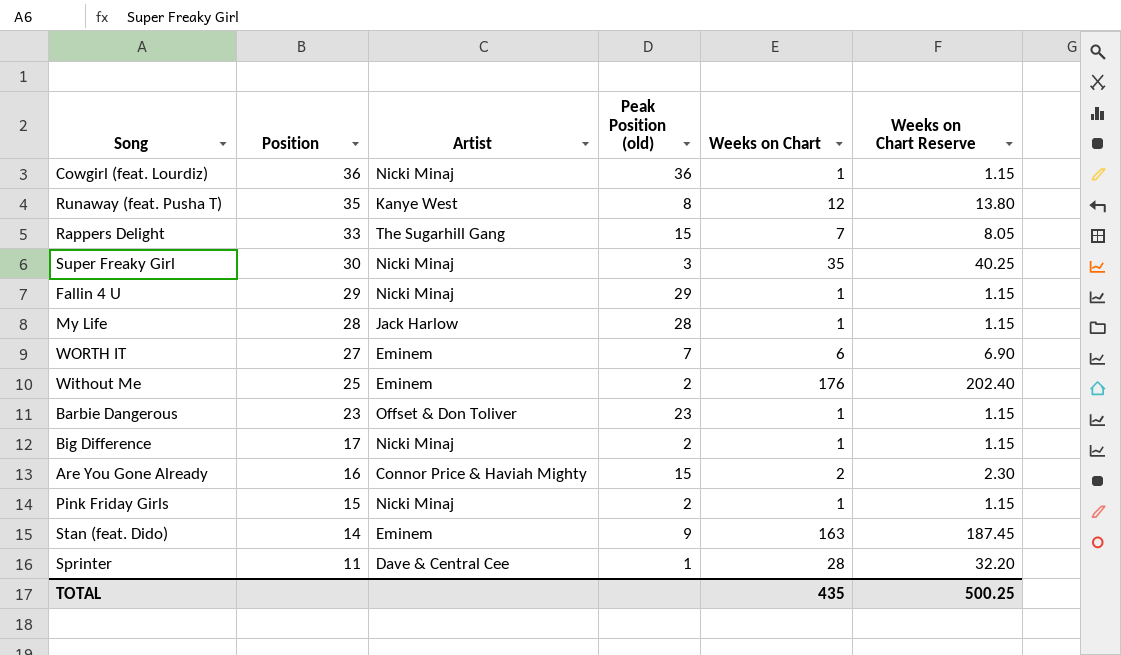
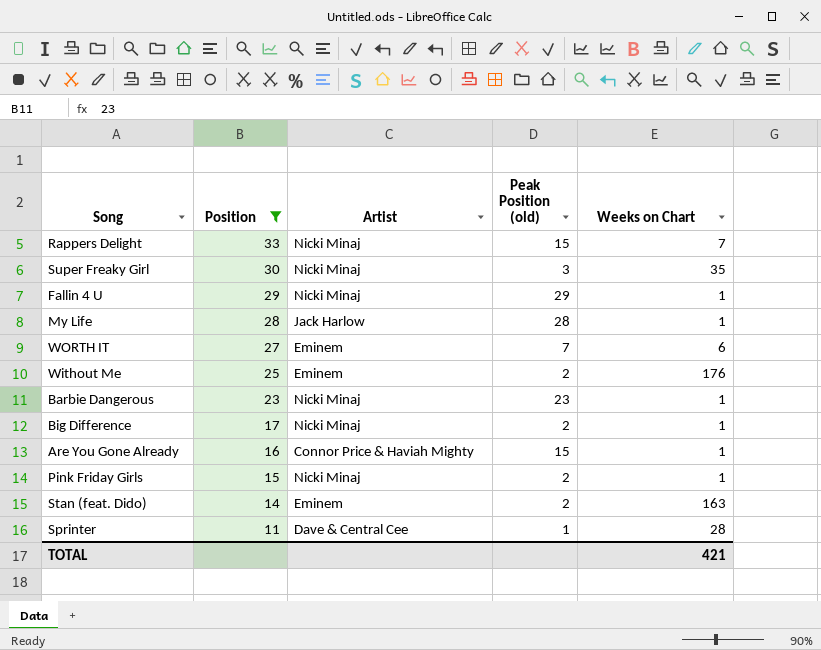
filter: none -> Position <= 33
column Weeks on Chart Reserve | formula: [Weeks on Chart] * 1.15 -> none
Rappers Delight | Artist: The Sugarhill Gang -> Nicki Minaj
Barbie Dangerous | Artist: Offset & Don Toliver -> Nicki Minaj
Are You Gone Already | Weeks on Chart: 2 -> 1
Stan (feat. Dido) | Peak Position (old): 9 -> 2
TOTAL | Weeks on Chart: 435 -> 421

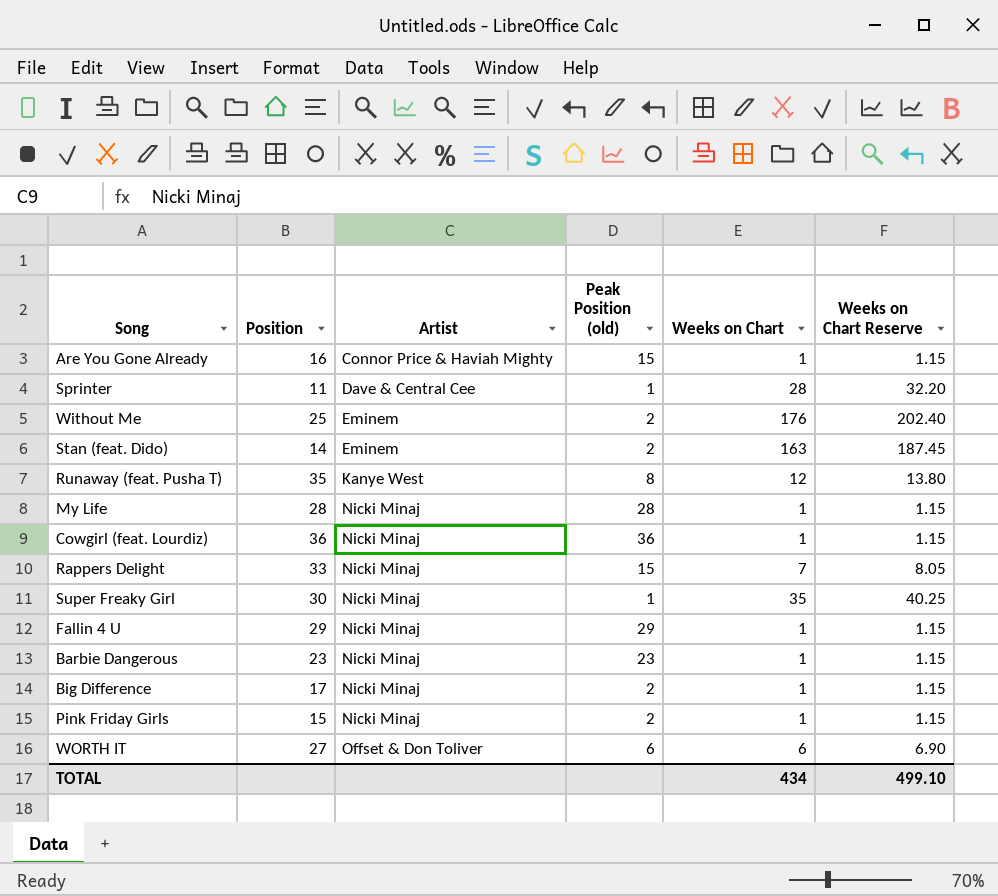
filter: Position <= 33 -> none
row order: Position descending -> Artist ascending
column Weeks on Chart Reserve | formula: none -> [Weeks on Chart] * 1.15
My Life | Artist: Jack Harlow -> Nicki Minaj
Super Freaky Girl | Peak Position (old): 3 -> 1
WORTH IT | Artist: Eminem -> Offset & Don Toliver
WORTH IT | Peak Position (old): 7 -> 6
TOTAL | Weeks on Chart: 421 -> 434

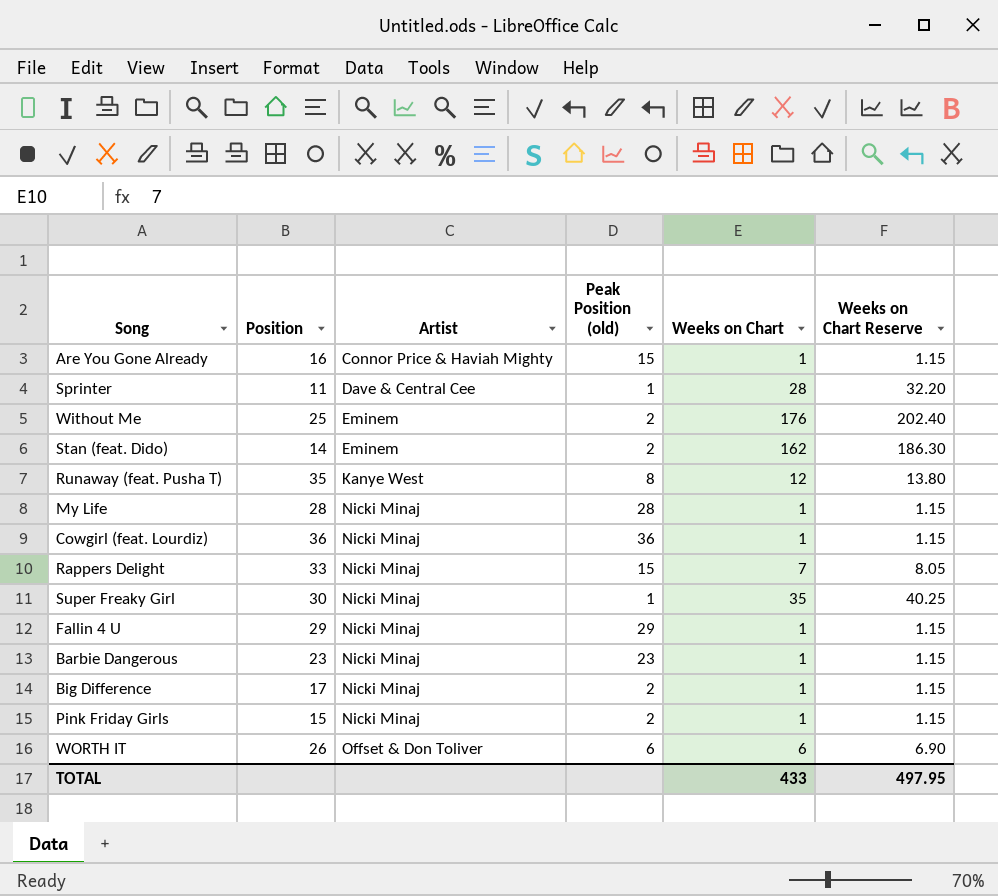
Stan (feat. Dido) | Weeks on Chart: 163 -> 162
Stan (feat. Dido) | Weeks on Chart Reserve: 187.45 -> 186.30
WORTH IT | Position: 27 -> 26
TOTAL | Weeks on Chart: 434 -> 433
TOTAL | Weeks on Chart Reserve: 499.10 -> 497.95

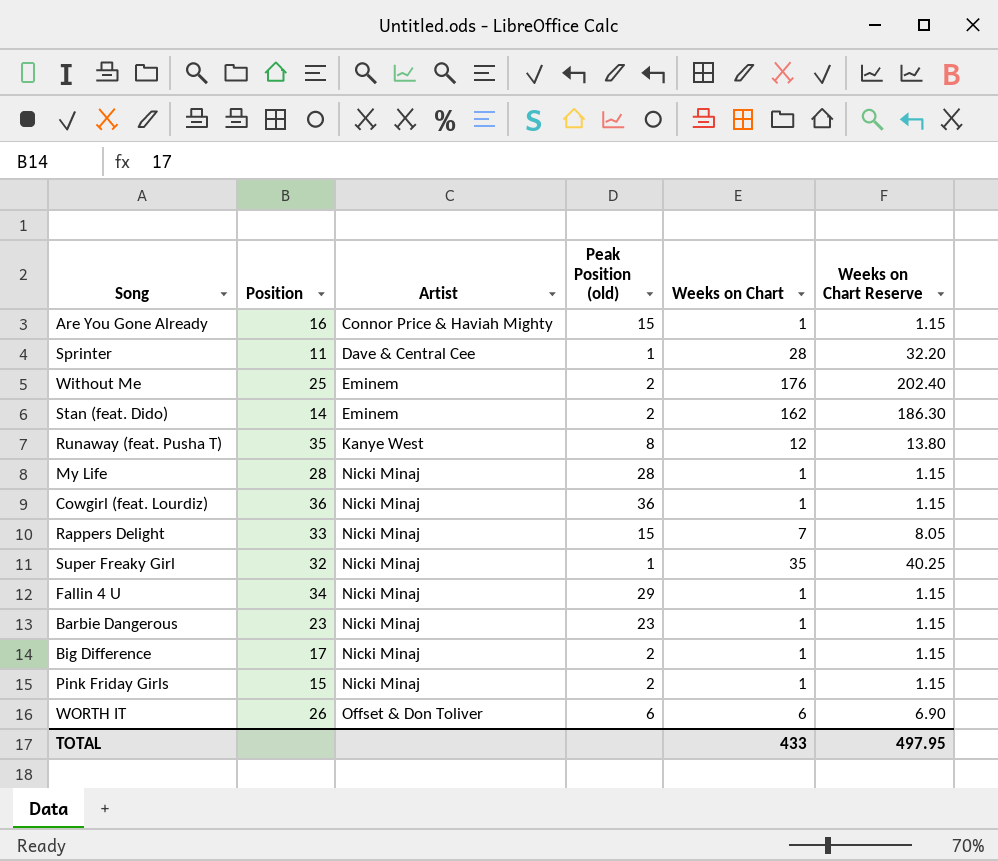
Super Freaky Girl | Position: 30 -> 32
Fallin 4 U | Position: 29 -> 34

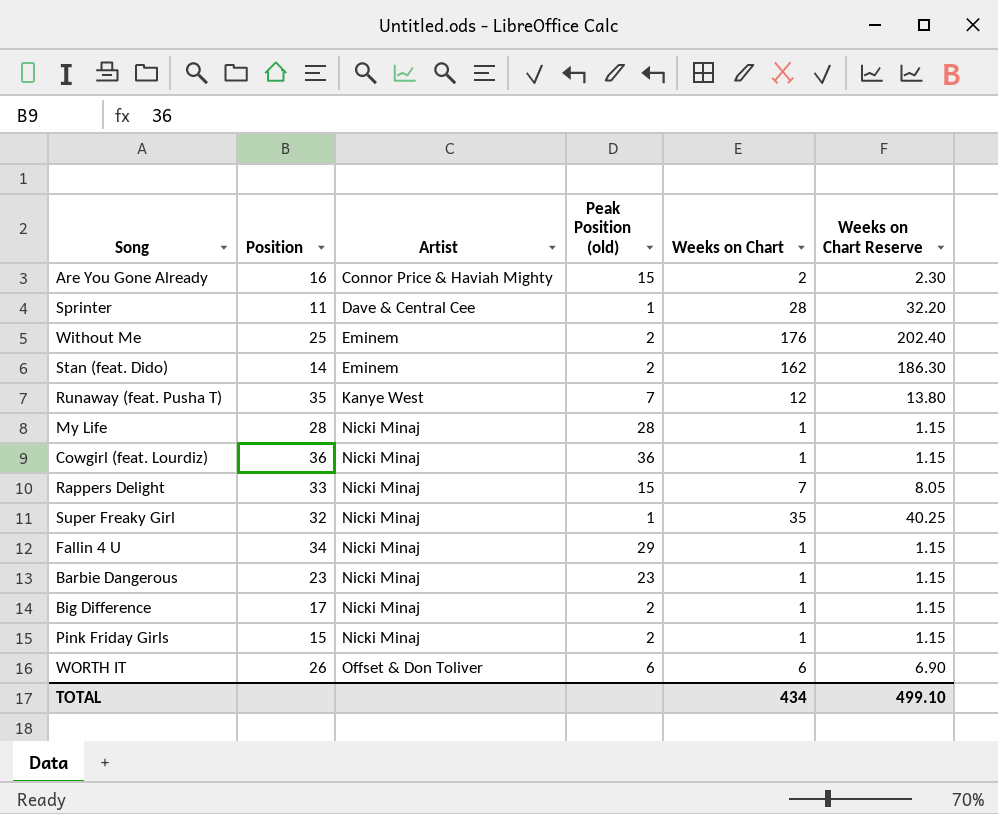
Are You Gone Already | Weeks on Chart: 1 -> 2
Are You Gone Already | Weeks on Chart Reserve: 1.15 -> 2.30
Runaway (feat. Pusha T) | Peak Position (old): 8 -> 7
TOTAL | Weeks on Chart: 433 -> 434
TOTAL | Weeks on Chart Reserve: 497.95 -> 499.10

